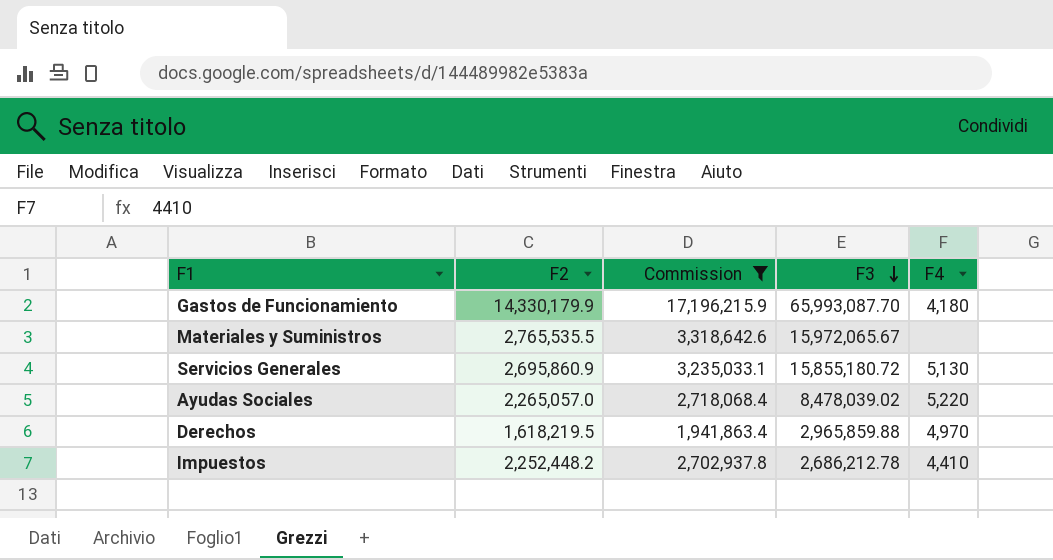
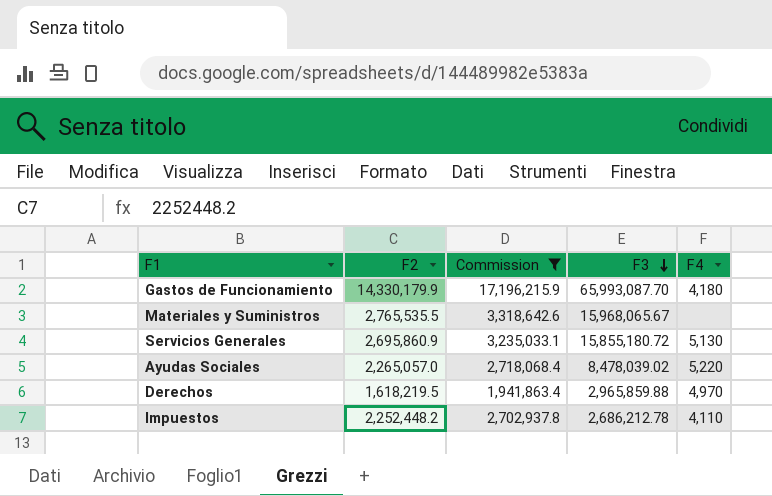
Materiales y Suministros | F3: 15,972,065.67 -> 15,968,065.67
Impuestos | F4: 4,410 -> 4,110

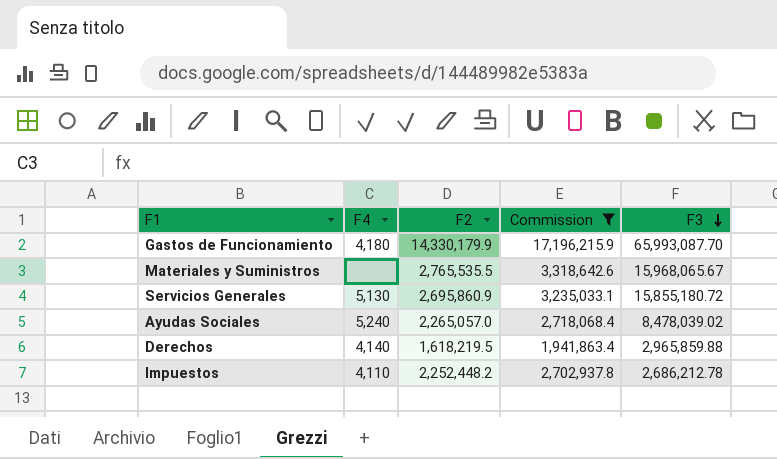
column F4 | position: 5 -> 2
Ayudas Sociales | F4: 5,220 -> 5,240
Derechos | F4: 4,970 -> 4,140

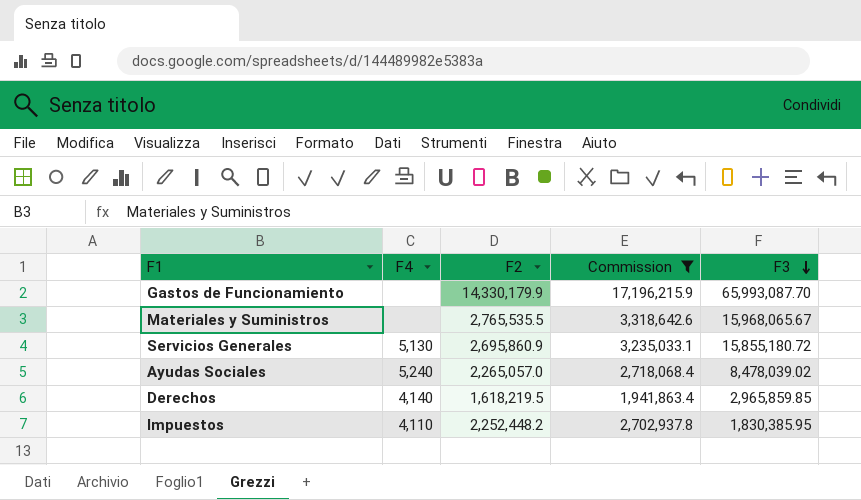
Gastos de Funcionamiento | F4: 4,180 -> none
Derechos | F3: 2,965,859.88 -> 2,965,859.85
Impuestos | F3: 2,686,212.78 -> 1,830,385.95

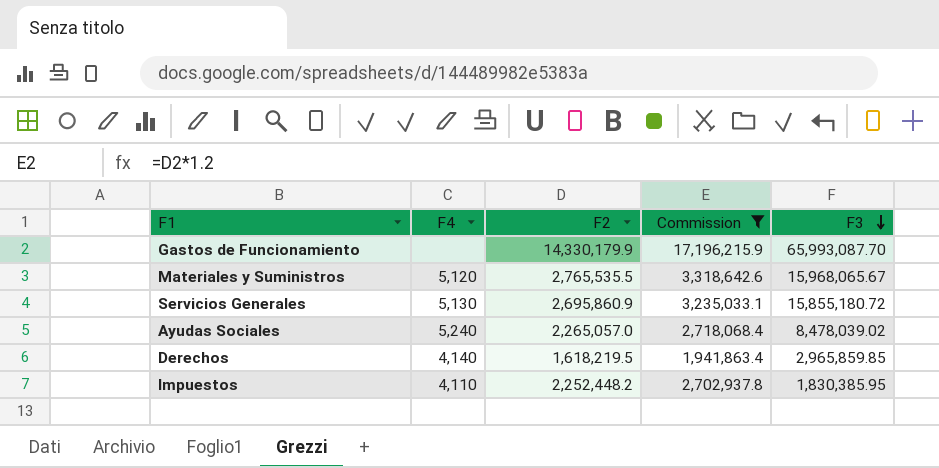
Materiales y Suministros | F4: none -> 5,120

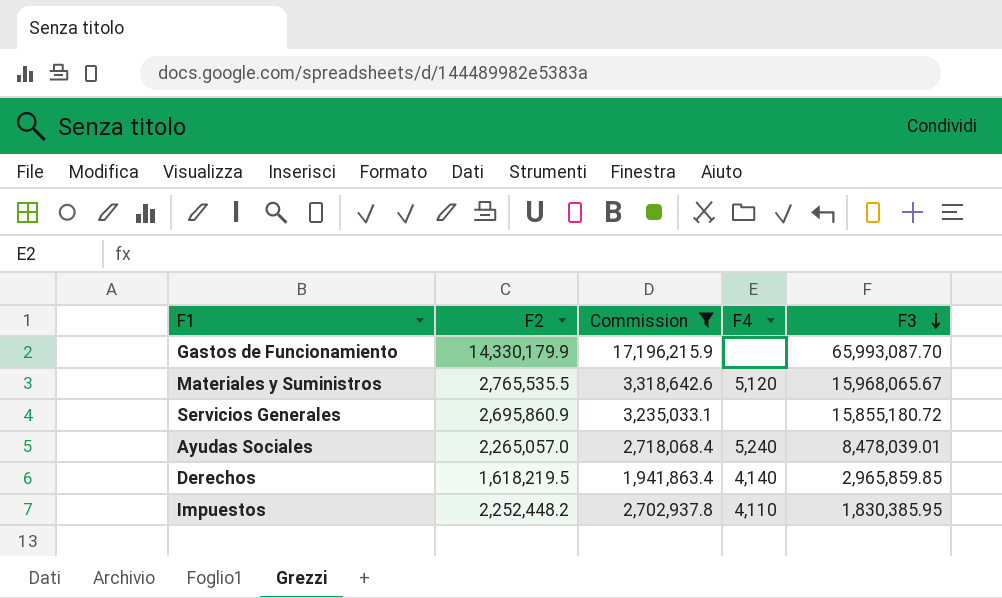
column F4 | position: 2 -> 4
Servicios Generales | F4: 5,130 -> none
Ayudas Sociales | F3: 8,478,039.02 -> 8,478,039.01

